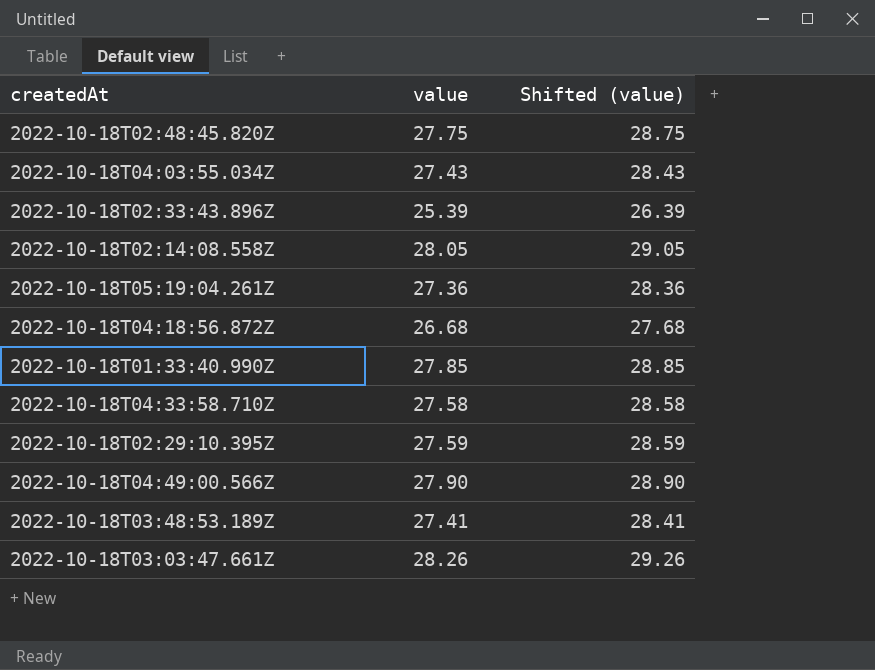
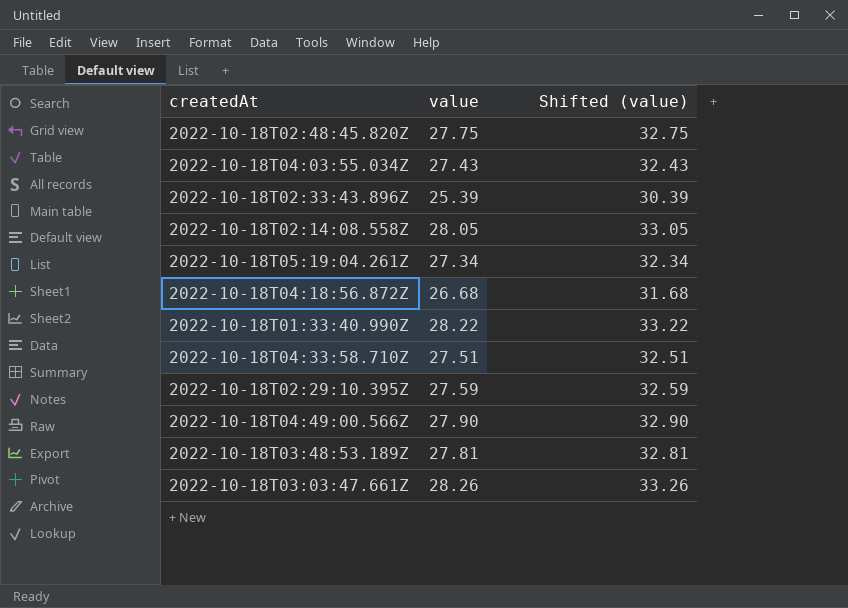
column Shifted (value) | formula: [value] + 1 -> [value] + 5
2022-10-18T05:19:04.261Z | value: 27.36 -> 27.34
2022-10-18T01:33:40.990Z | value: 27.85 -> 28.22
2022-10-18T04:33:58.710Z | value: 27.58 -> 27.51
2022-10-18T03:48:53.189Z | value: 27.41 -> 27.81

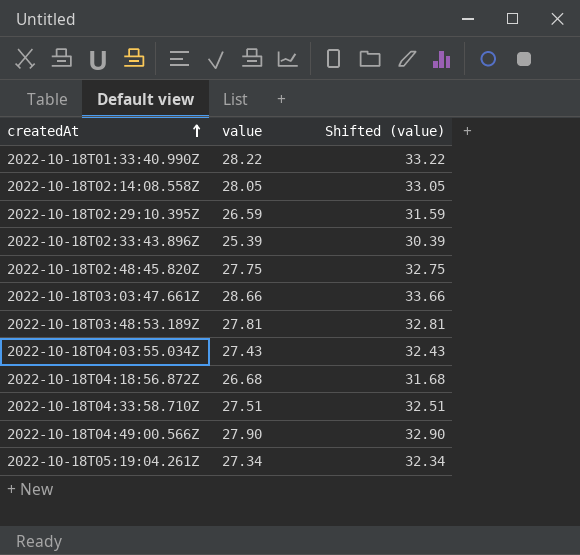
row order: none -> createdAt ascending
2022-10-18T02:29:10.395Z | value: 27.59 -> 26.59
2022-10-18T02:29:10.395Z | Shifted (value): 32.59 -> 31.59
2022-10-18T03:03:47.661Z | value: 28.26 -> 28.66
2022-10-18T03:03:47.661Z | Shifted (value): 33.26 -> 33.66

